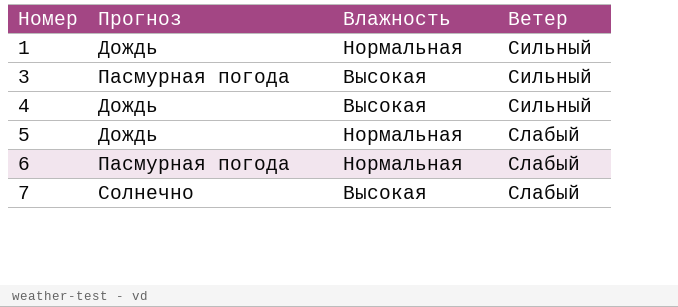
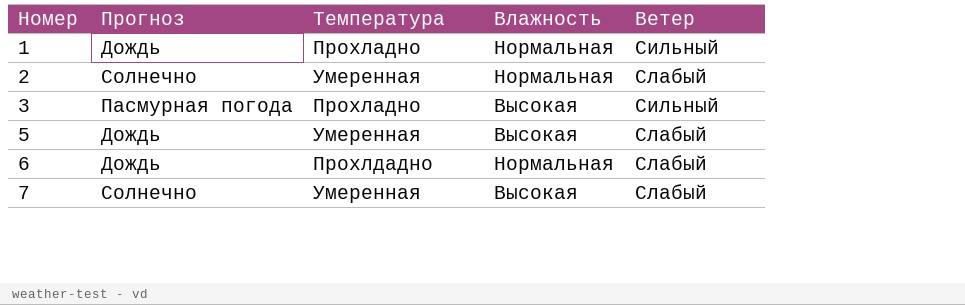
column Температура | position: none -> 3
row 4: Дождь | Высокая | Сильный -> none
row 2: none -> Солнечно | Умеренная | Нормальная | Слабый
5 | Влажность: Нормальная -> Высокая
6 | Прогноз: Пасмурная погода -> Дождь

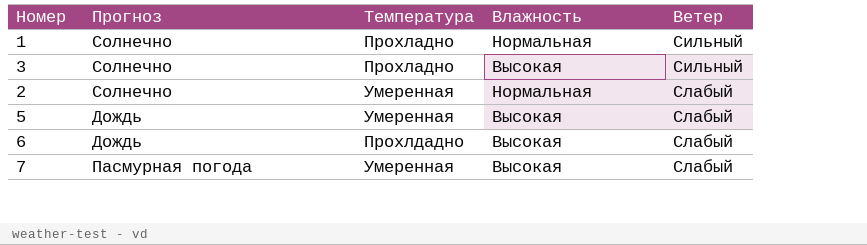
row order: Номер ascending -> Ветер ascending
1 | Прогноз: Дождь -> Солнечно
3 | Прогноз: Пасмурная погода -> Солнечно
6 | Влажность: Нормальная -> Высокая
7 | Прогноз: Солнечно -> Пасмурная погода

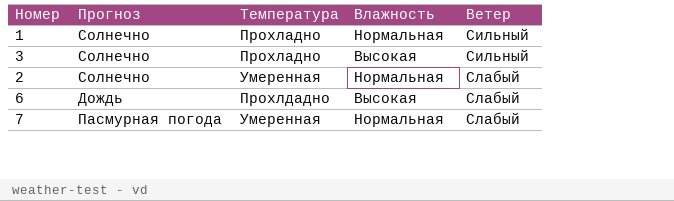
row 5: Дождь | Умеренная | Высокая | Слабый -> none
7 | Влажность: Высокая -> Нормальная

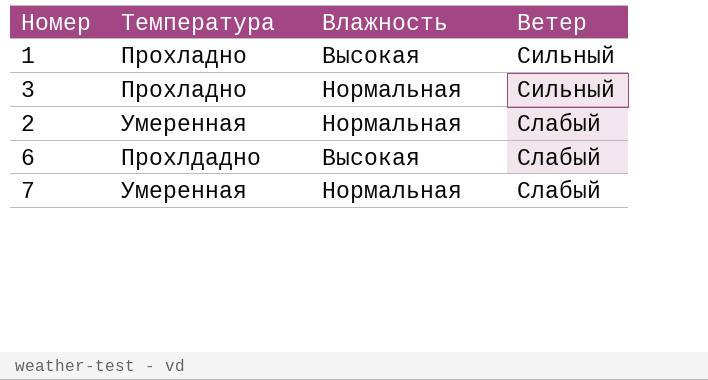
column Прогноз | position: 2 -> none
1 | Влажность: Нормальная -> Высокая
3 | Влажность: Высокая -> Нормальная

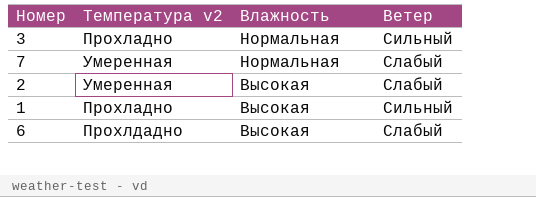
row order: Ветер ascending -> Влажность descending
column name: Температура -> Температура v2
2 | Влажность: Нормальная -> Высокая

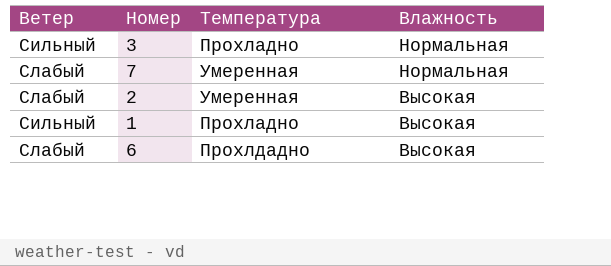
column Ветер | position: 4 -> 1
column name: Температура v2 -> Температура

